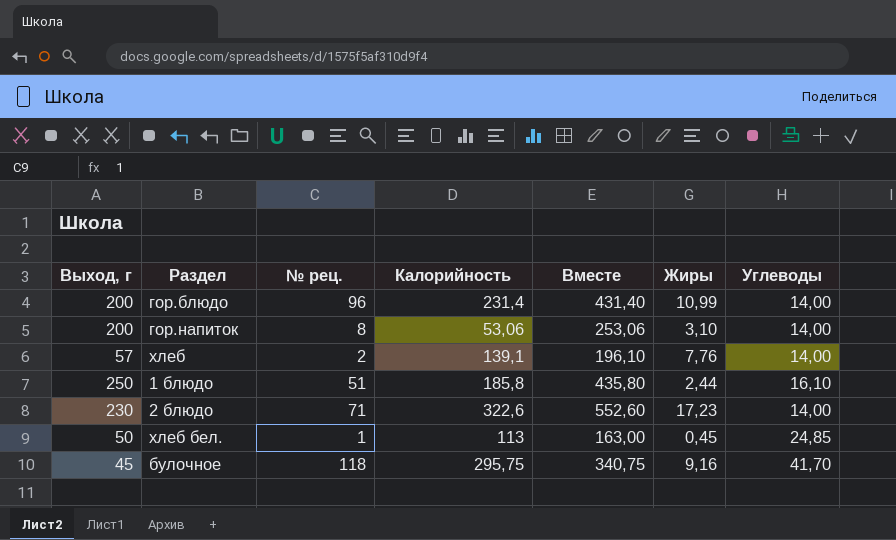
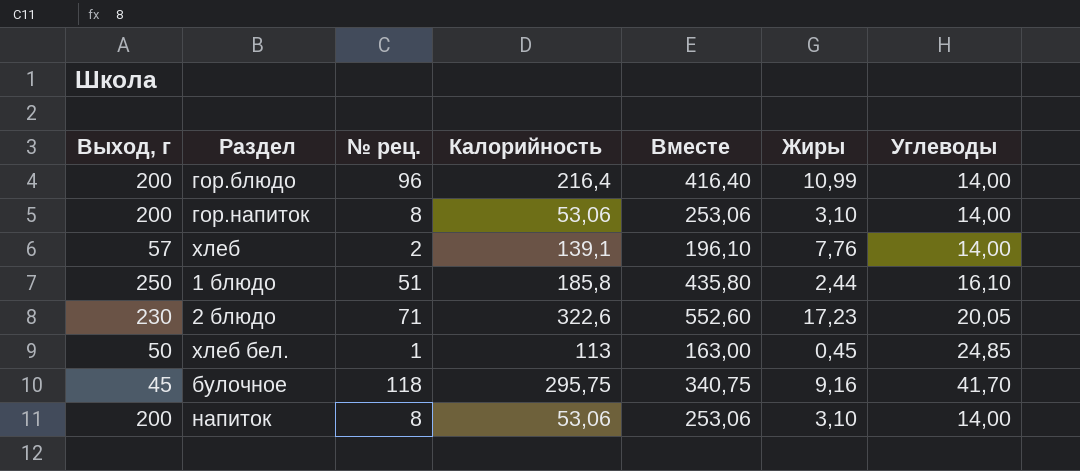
гор.блюдо | Калорийность: 231,4 -> 216,4
гор.блюдо | Вместе: 431,40 -> 416,40
2 блюдо | Углеводы: 14,00 -> 20,05
row напиток: none -> 200 | 8 | 53,06 | 253,06 | 3,10 | 14,00

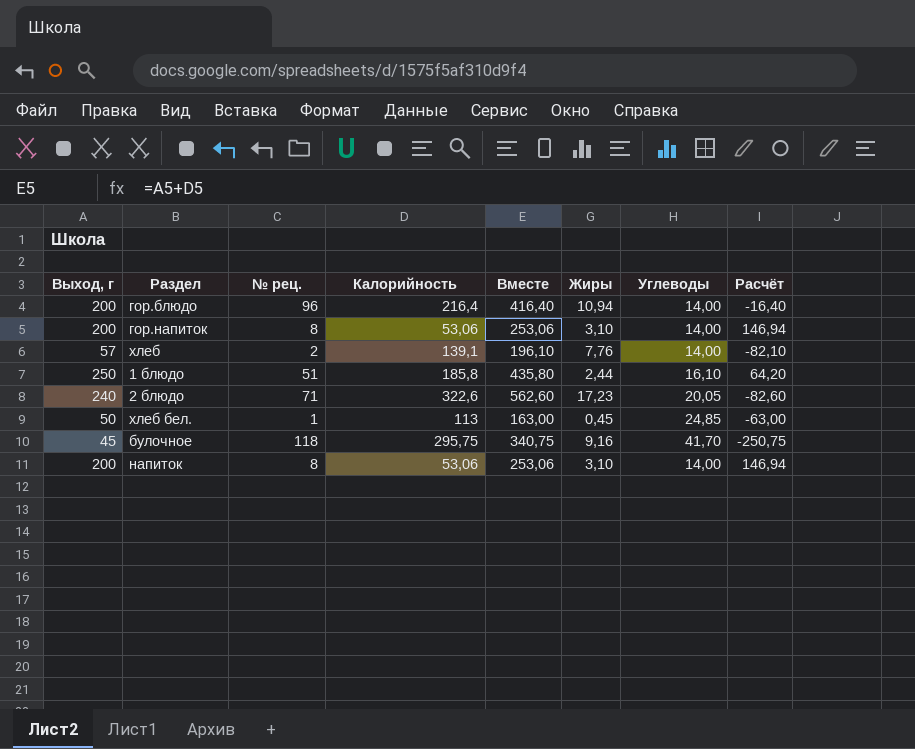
column Расчёт | formula: none -> [Выход, г] - [Калорийность]
гор.блюдо | Жиры: 10,99 -> 10,94
2 блюдо | Выход, г: 230 -> 240
2 блюдо | Вместе: 552,60 -> 562,60

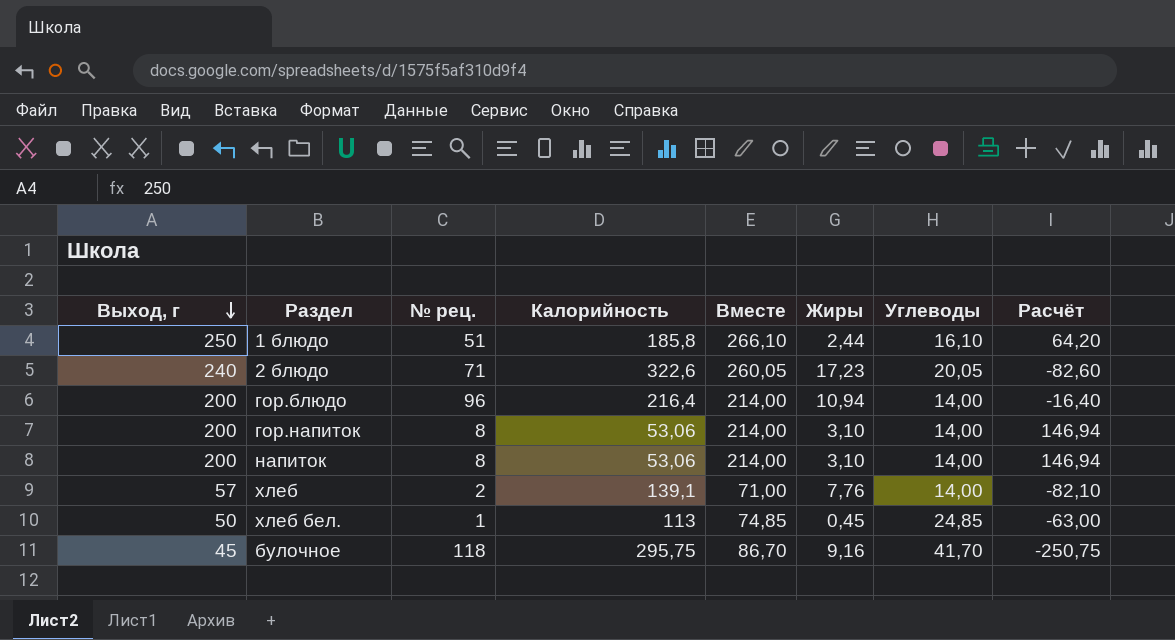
row order: none -> Выход, г descending
column Вместе | formula: [Выход, г] + [Калорийность] -> [Выход, г] + [Углеводы]

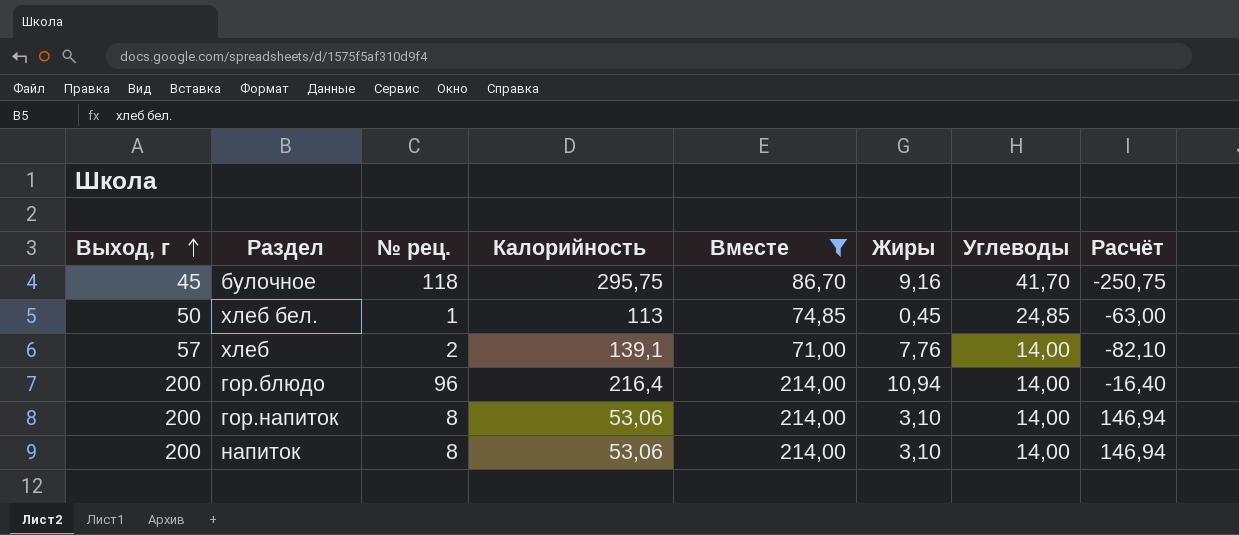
filter: none -> Вместе <= 214,00
row order: Выход, г descending -> Выход, г ascending

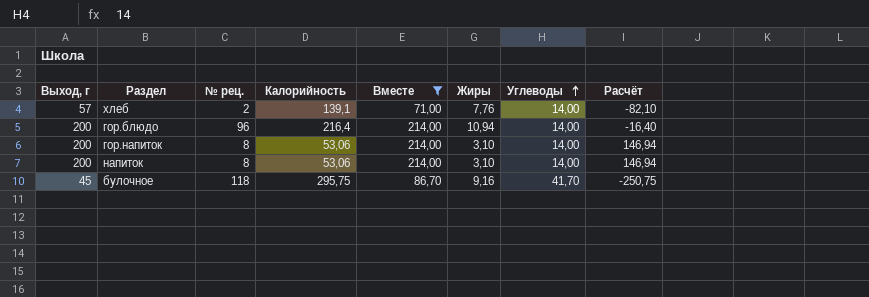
row order: Выход, г ascending -> Углеводы ascending
row хлеб бел.: 50 | 1 | 113 | 74,85 | 0,45 | 24,85 | -63,00 -> none

